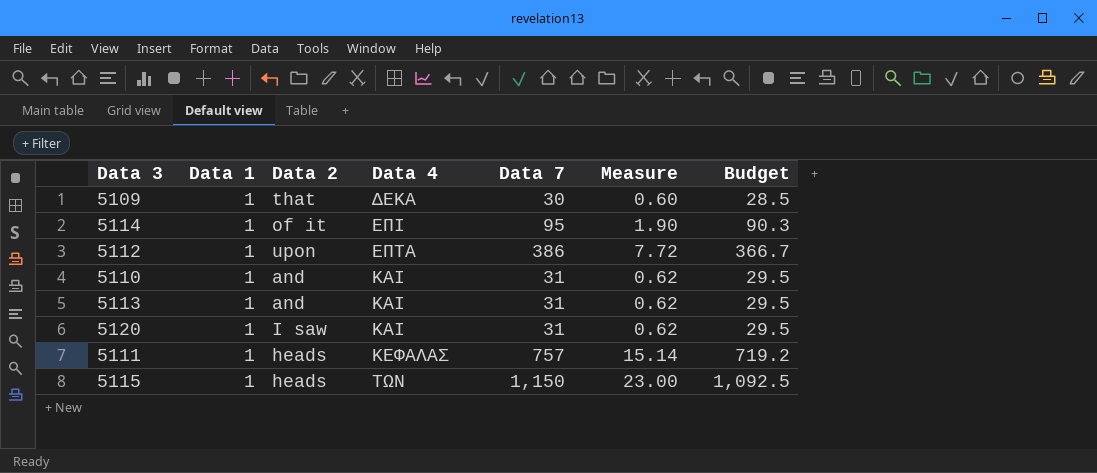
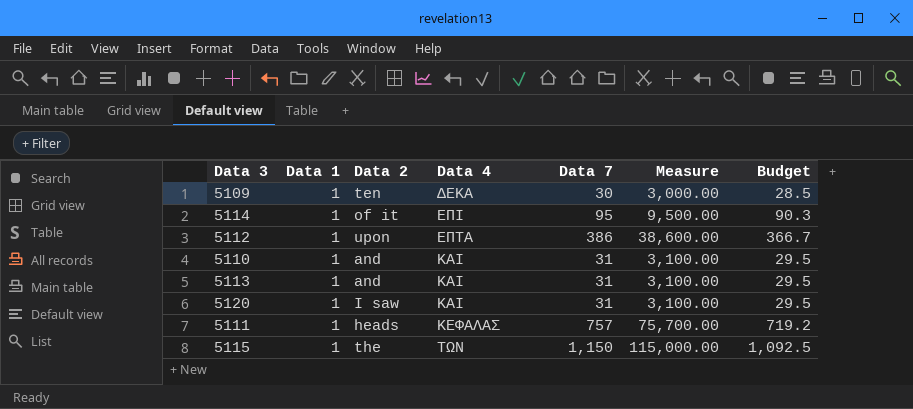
column Measure | formula: [Data 7] * 0.02 -> [Data 7] * 100
5109 | Data 2: that -> ten
5115 | Data 2: heads -> the

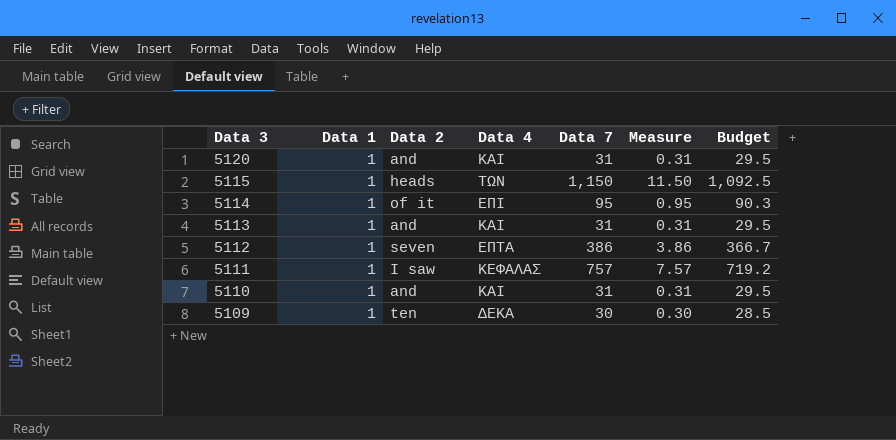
row order: Data 4 ascending -> Data 3 descending
column Measure | formula: [Data 7] * 100 -> [Data 7] * 0.01
5120 | Data 2: I saw -> and
5115 | Data 2: the -> heads
5112 | Data 2: upon -> seven
5111 | Data 2: heads -> I saw

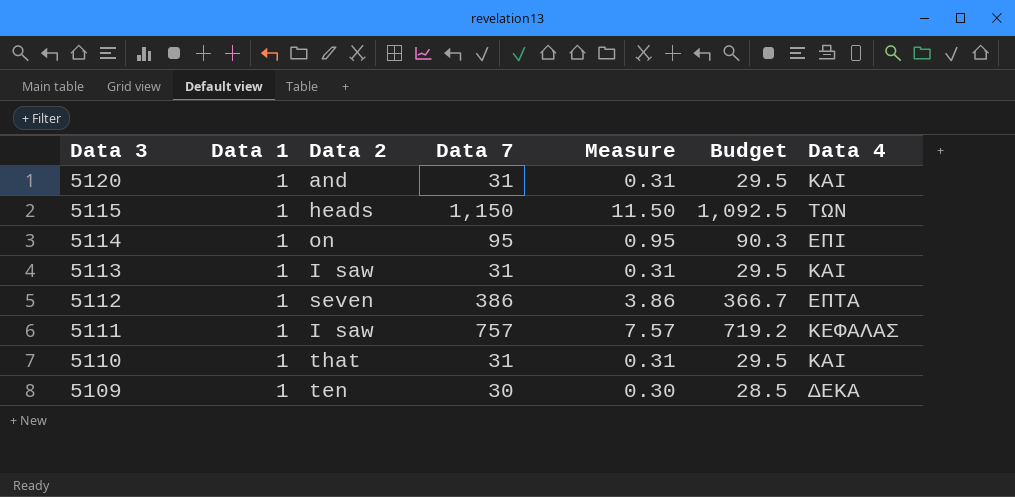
column Data 4 | position: 4 -> 7
5114 | Data 2: of it -> on
5113 | Data 2: and -> I saw
5110 | Data 2: and -> that

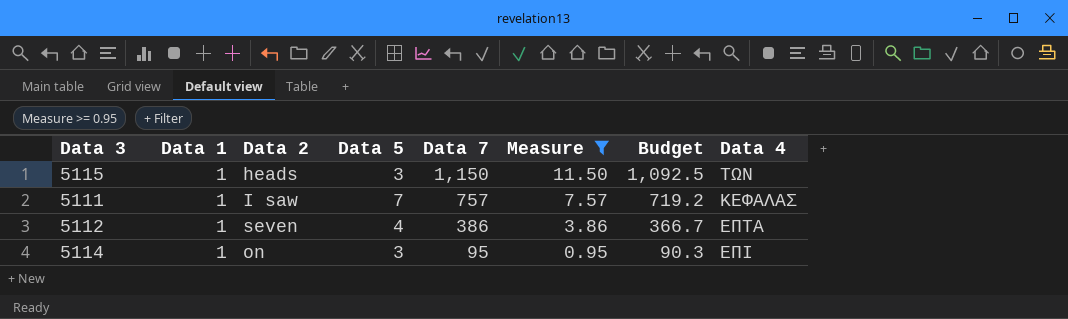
filter: none -> Measure >= 0.95
row order: Data 3 descending -> Data 7 descending
column Data 5 | position: none -> 4

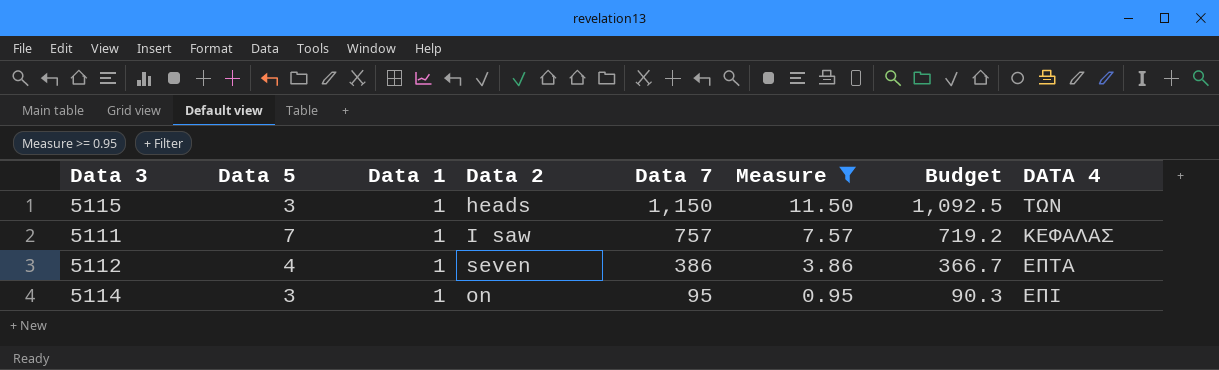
column Data 5 | position: 4 -> 2
column name: Data 4 -> DATA 4

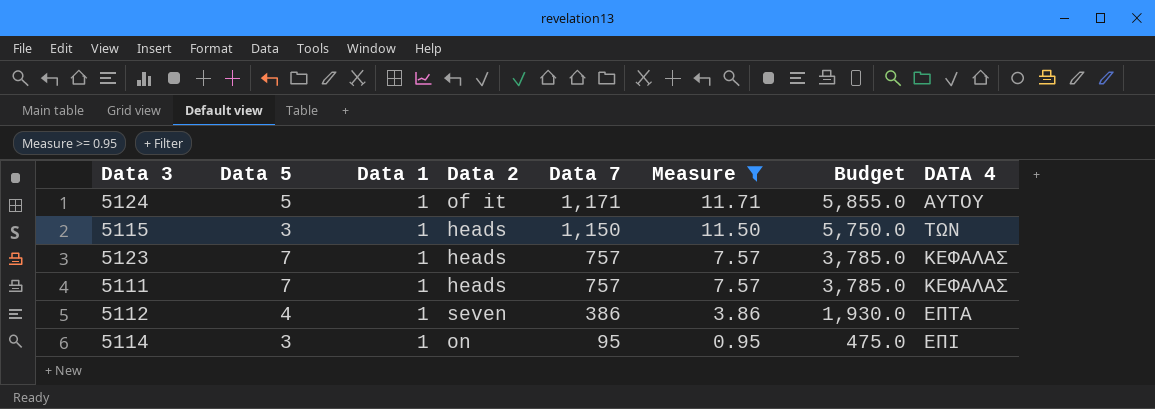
column Budget | formula: [Data 7] * 0.95 -> [Data 7] * 5
row 5124: none -> 5 | 1 | of it | 1,171 | 11.71 | 5,855.0 | ΑΥΤΟΥ
row 5123: none -> 7 | 1 | heads | 757 | 7.57 | 3,785.0 | ΚΕΦΑΛΑΣ
5111 | Data 2: I saw -> heads

